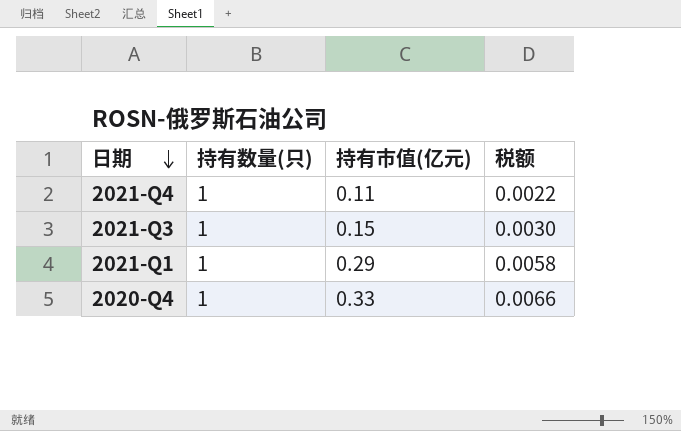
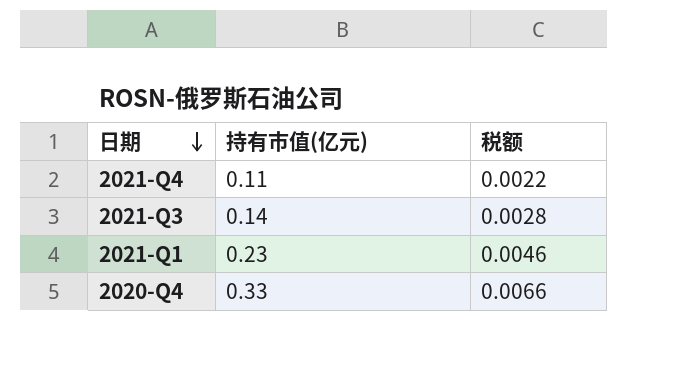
column 持有数量(只) | position: 2 -> none
2021-Q3 | 持有市值(亿元): 0.15 -> 0.14
2021-Q3 | 税额: 0.0030 -> 0.0028
2021-Q1 | 持有市值(亿元): 0.29 -> 0.23
2021-Q1 | 税额: 0.0058 -> 0.0046

